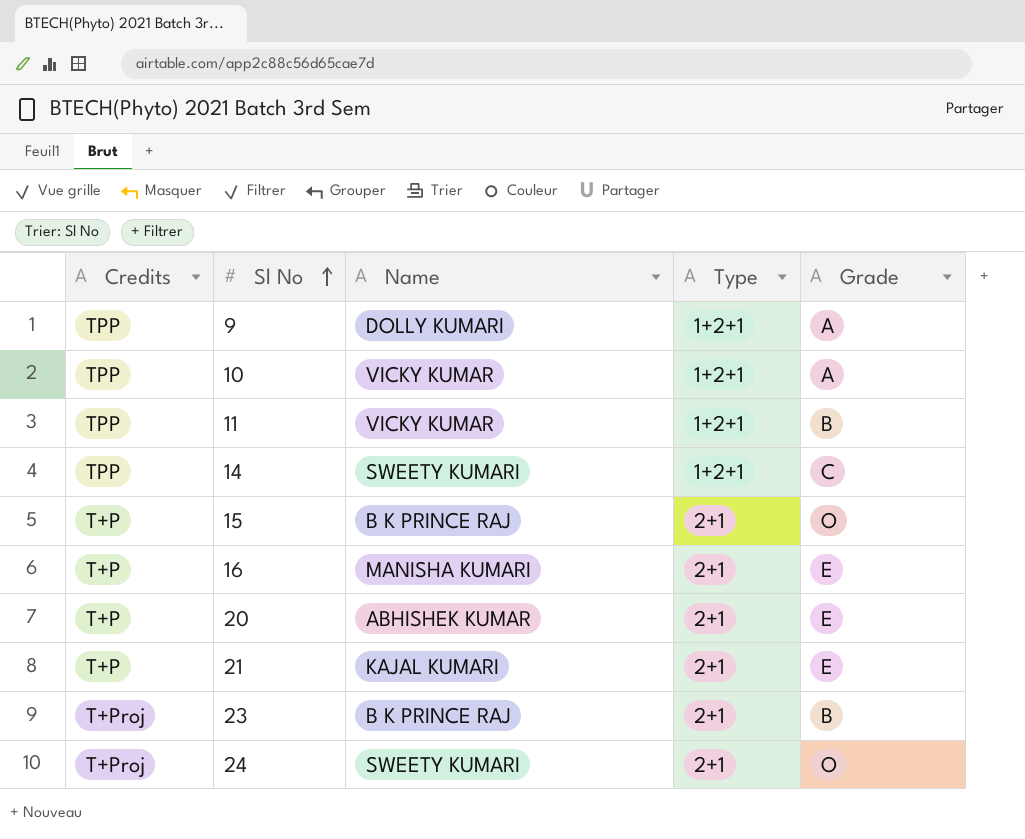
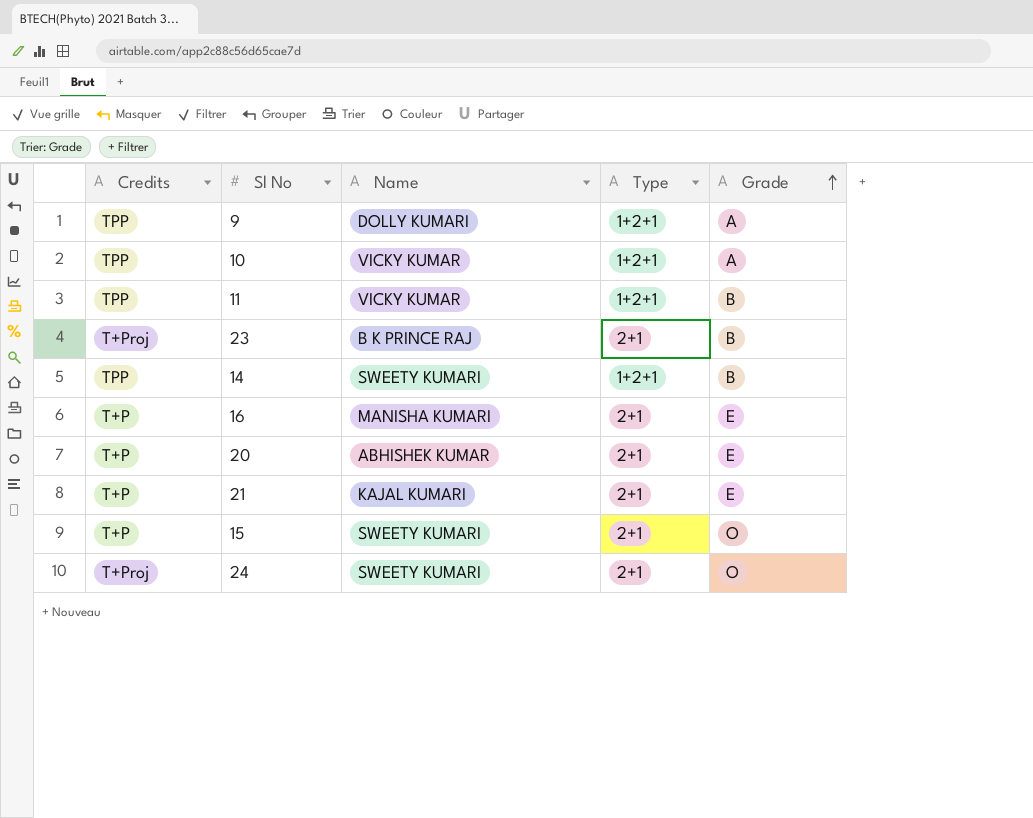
row order: Sl No ascending -> Grade ascending
14 | Grade: C -> B
15 | Name: B K PRINCE RAJ -> SWEETY KUMARI

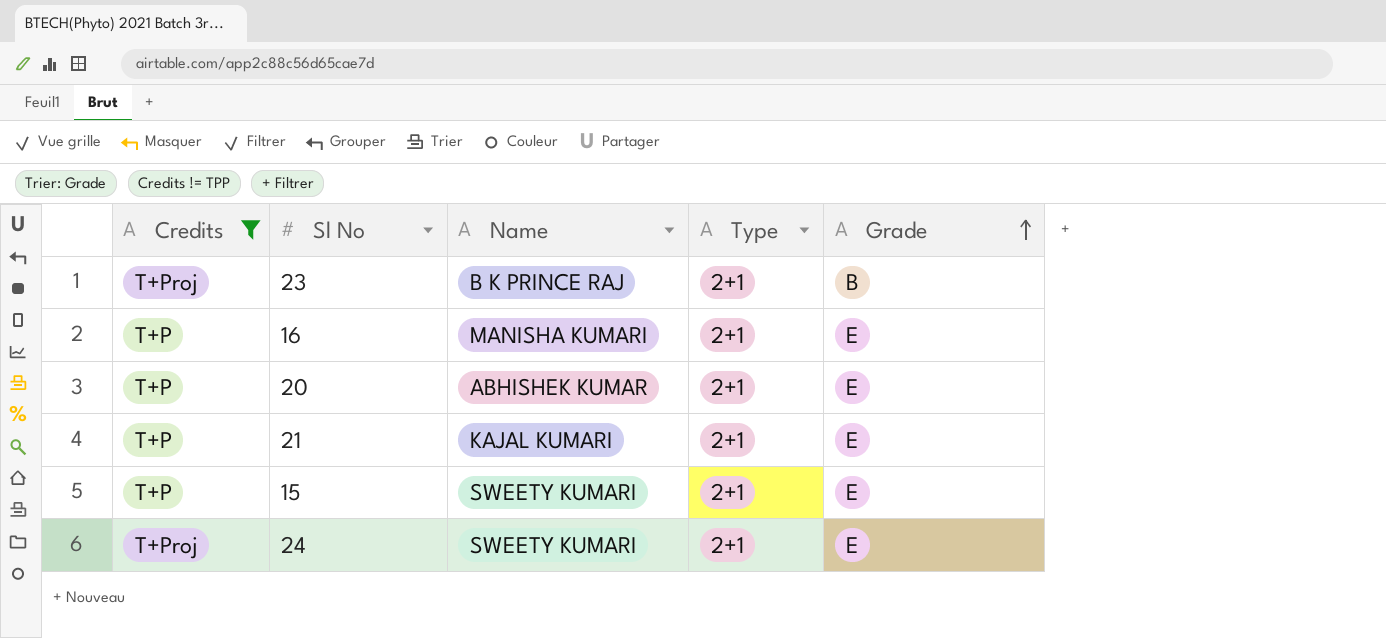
filter: none -> Credits != TPP
15 | Grade: O -> E
24 | Grade: O -> E

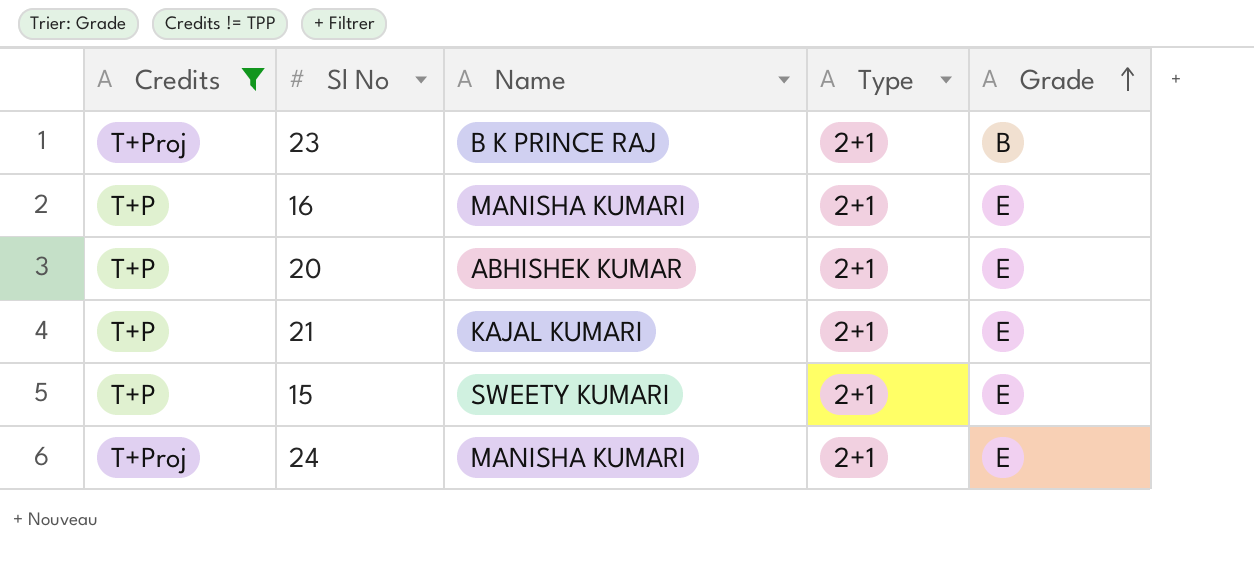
24 | Name: SWEETY KUMARI -> MANISHA KUMARI

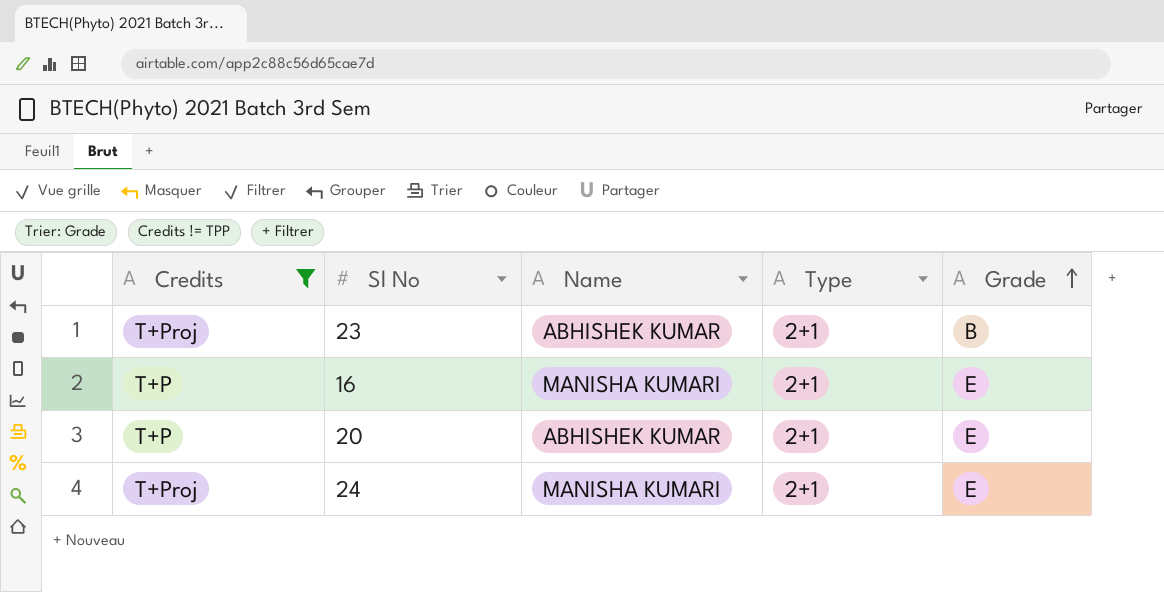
row 21: T+P | KAJAL KUMARI | 2+1 | E -> none
row 15: T+P | SWEETY KUMARI | 2+1 | E -> none
23 | Name: B K PRINCE RAJ -> ABHISHEK KUMAR

